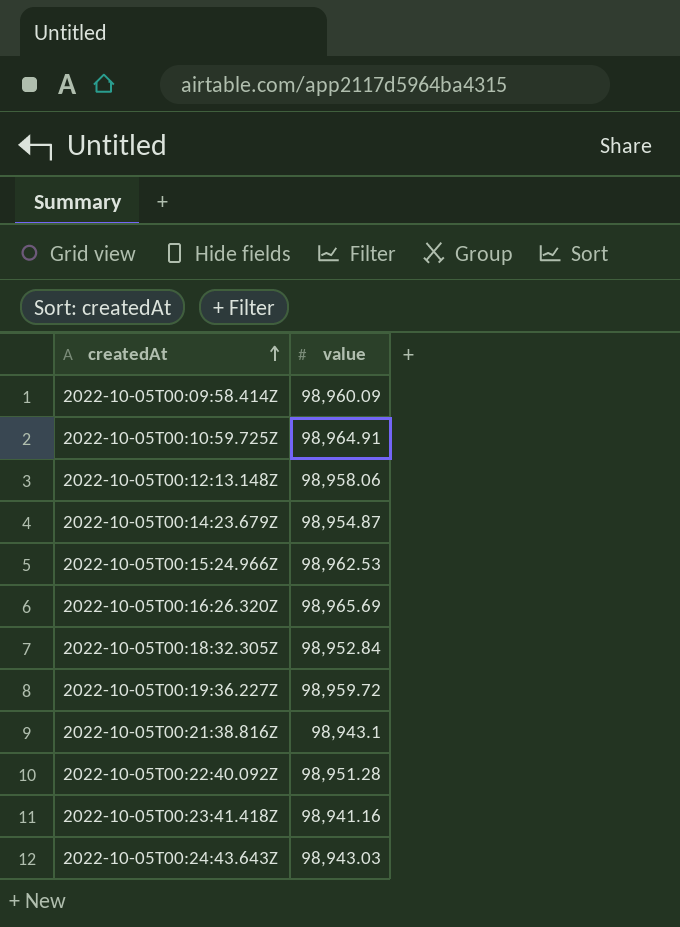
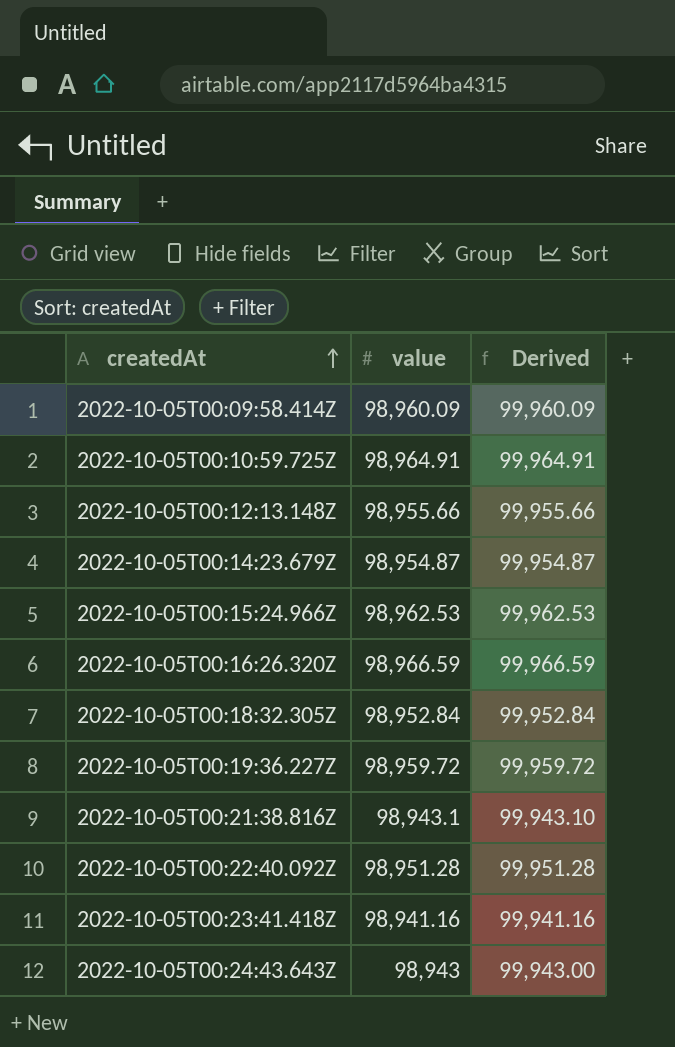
column Derived | formula: none -> [value] + 1000
2022-10-05T00:12:13.148Z | value: 98,958.06 -> 98,955.66
2022-10-05T00:16:26.320Z | value: 98,965.69 -> 98,966.59
2022-10-05T00:24:43.643Z | value: 98,943.03 -> 98,943

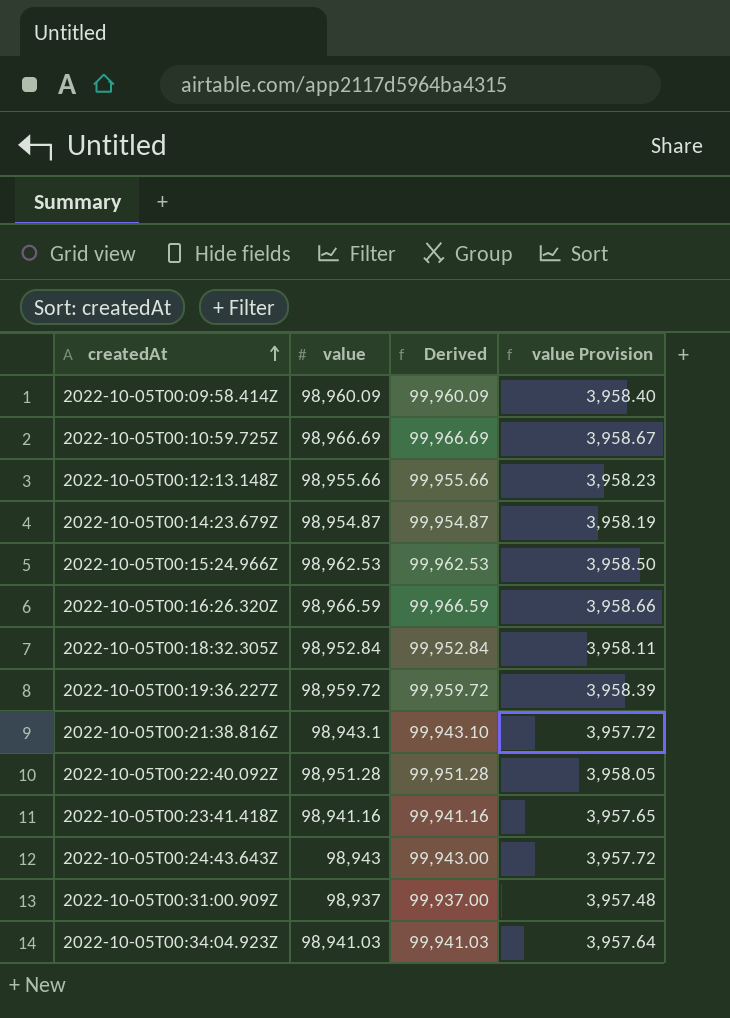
column value Provision | formula: none -> [value] * 0.04
2022-10-05T00:10:59.725Z | value: 98,964.91 -> 98,966.69
2022-10-05T00:10:59.725Z | Derived: 99,964.91 -> 99,966.69
row 2022-10-05T00:31:00.909Z: none -> 98,937 | 99,937.00 | 3,957.48
row 2022-10-05T00:34:04.923Z: none -> 98,941.03 | 99,941.03 | 3,957.64

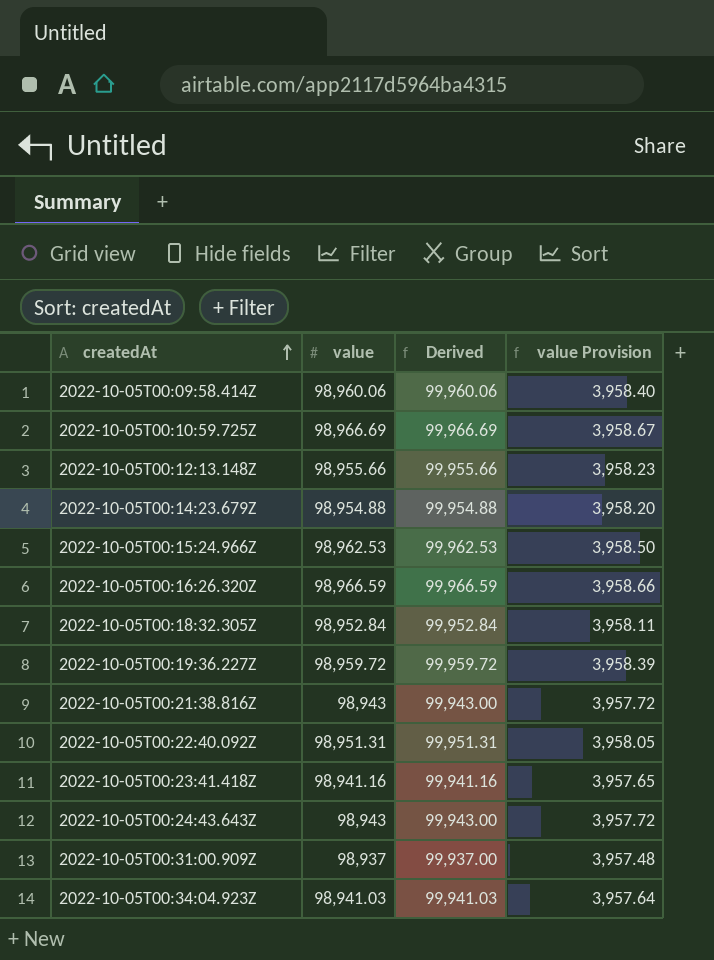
2022-10-05T00:09:58.414Z | value: 98,960.09 -> 98,960.06
2022-10-05T00:09:58.414Z | Derived: 99,960.09 -> 99,960.06
2022-10-05T00:14:23.679Z | value: 98,954.87 -> 98,954.88
2022-10-05T00:14:23.679Z | Derived: 99,954.87 -> 99,954.88
2022-10-05T00:14:23.679Z | value Provision: 3,958.19 -> 3,958.20
2022-10-05T00:21:38.816Z | value: 98,943.1 -> 98,943
2022-10-05T00:21:38.816Z | Derived: 99,943.10 -> 99,943.00
2022-10-05T00:22:40.092Z | value: 98,951.28 -> 98,951.31
2022-10-05T00:22:40.092Z | Derived: 99,951.28 -> 99,951.31

